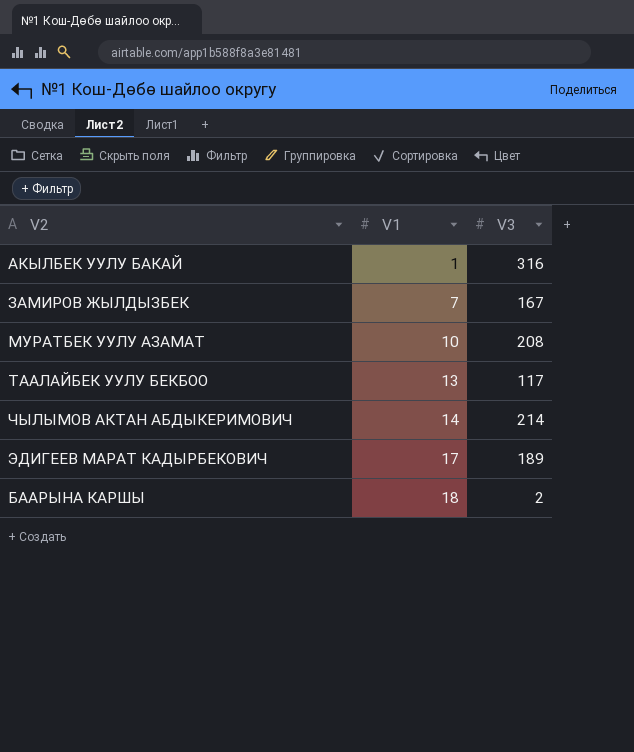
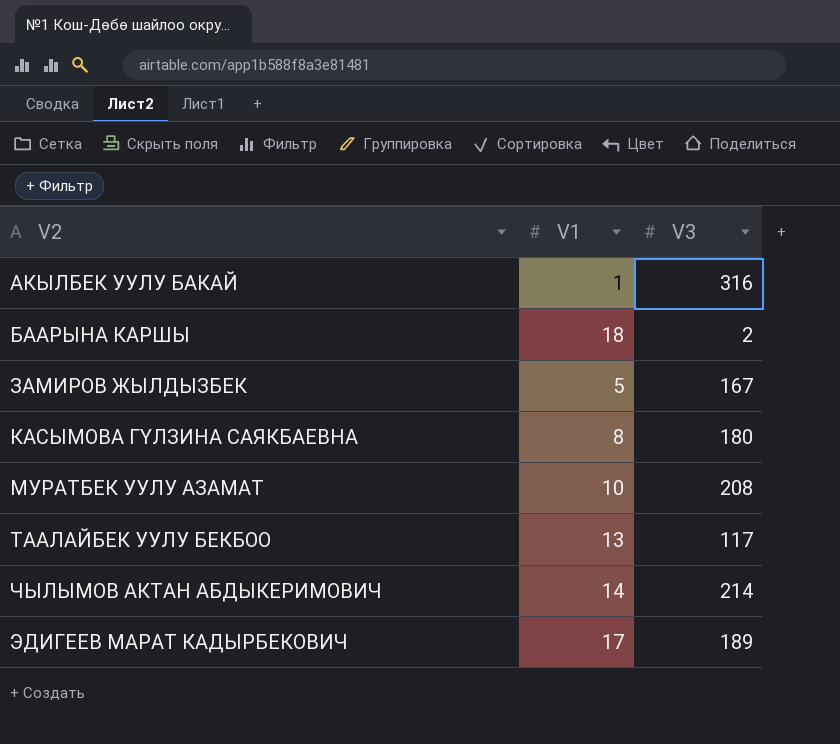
row order: V1 ascending -> V2 ascending
ЗАМИРОВ ЖЫЛДЫЗБЕК | V1: 7 -> 5
row КАСЫМОВА ГҮЛЗИНА САЯКБАЕВНА: none -> 8 | 180

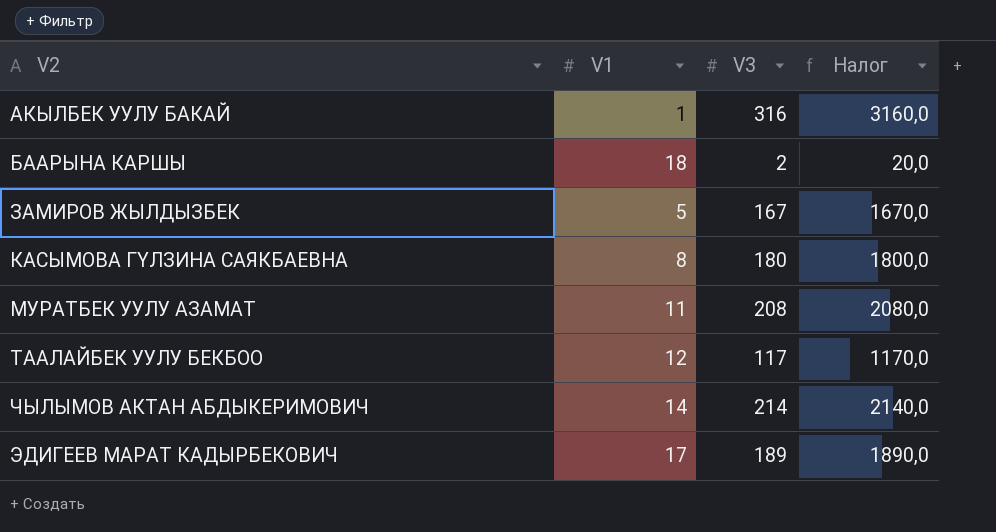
column Налог | formula: none -> [V3] * 10
МУРАТБЕК УУЛУ АЗАМАТ | V1: 10 -> 11
ТААЛАЙБЕК УУЛУ БЕКБОО | V1: 13 -> 12

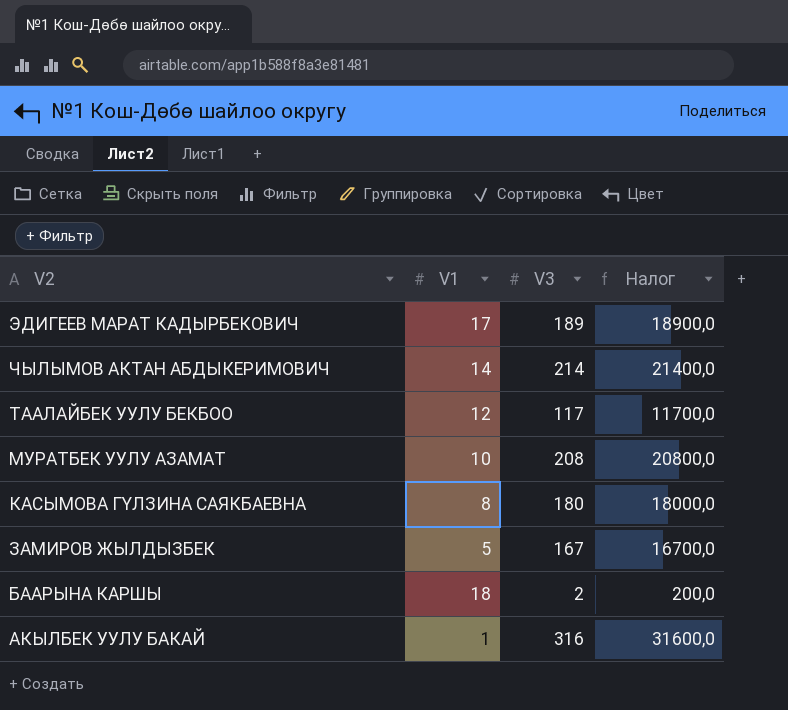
row order: V2 ascending -> V2 descending
column Налог | formula: [V3] * 10 -> [V3] * 100
МУРАТБЕК УУЛУ АЗАМАТ | V1: 11 -> 10

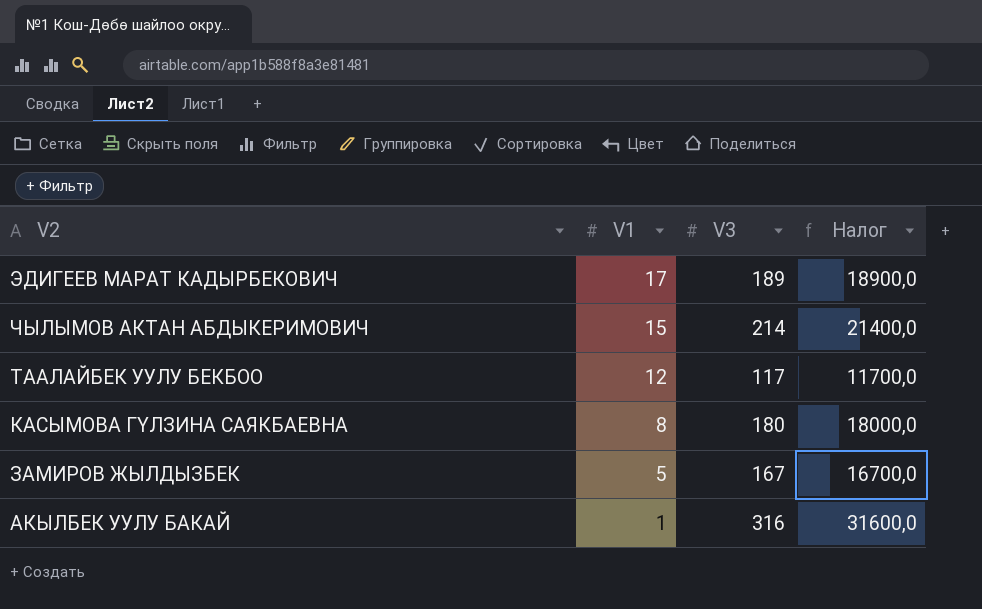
row МУРАТБЕК УУЛУ АЗАМАТ: 10 | 208 | 20800,0 -> none
row БААРЫНА КАРШЫ: 18 | 2 | 200,0 -> none
ЧЫЛЫМОВ АКТАН АБДЫКЕРИМОВИЧ | V1: 14 -> 15

